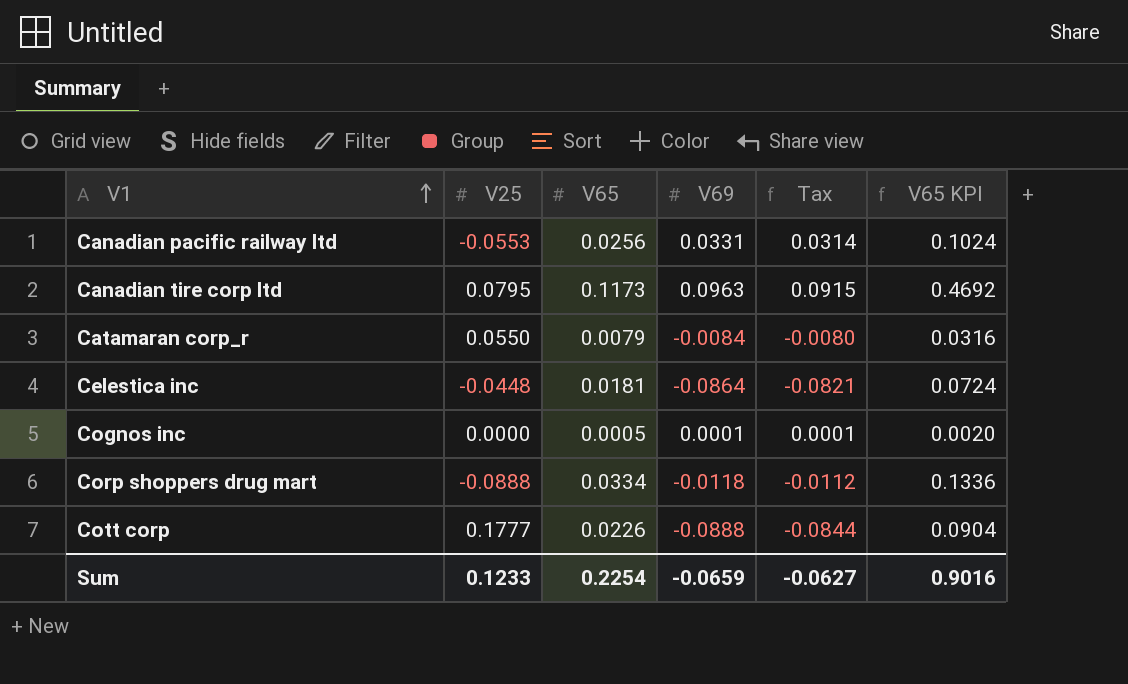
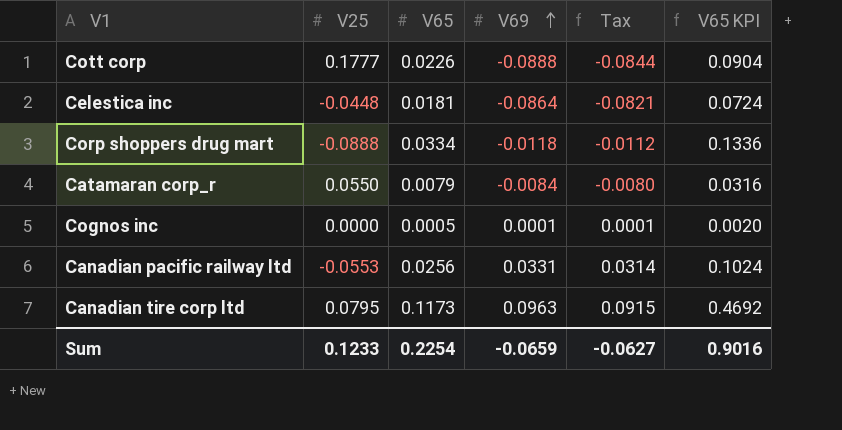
row order: V1 ascending -> V69 ascending

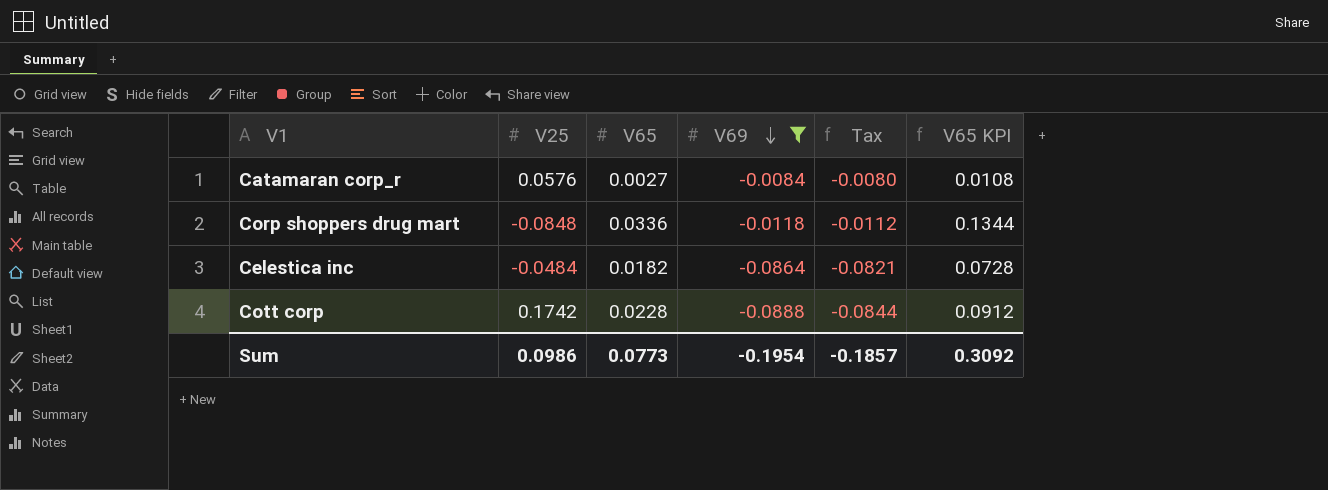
filter: none -> V69 <= -0.0084
row order: V69 ascending -> V69 descending
Catamaran corp_r | V25: 0.0550 -> 0.0576
Catamaran corp_r | V65: 0.0079 -> 0.0027
Catamaran corp_r | V65 KPI: 0.0316 -> 0.0108
Corp shoppers drug mart | V25: -0.0888 -> -0.0848
Corp shoppers drug mart | V65: 0.0334 -> 0.0336
Corp shoppers drug mart | V65 KPI: 0.1336 -> 0.1344
Celestica inc | V25: -0.0448 -> -0.0484
Celestica inc | V65: 0.0181 -> 0.0182
Celestica inc | V65 KPI: 0.0724 -> 0.0728
Cott corp | V25: 0.1777 -> 0.1742
Cott corp | V65: 0.0226 -> 0.0228
Cott corp | V65 KPI: 0.0904 -> 0.0912
Sum | V25: 0.1233 -> 0.0986
Sum | V65: 0.2254 -> 0.0773
Sum | V69: -0.0659 -> -0.1954
Sum | Tax: -0.0627 -> -0.1857
Sum | V65 KPI: 0.9016 -> 0.3092

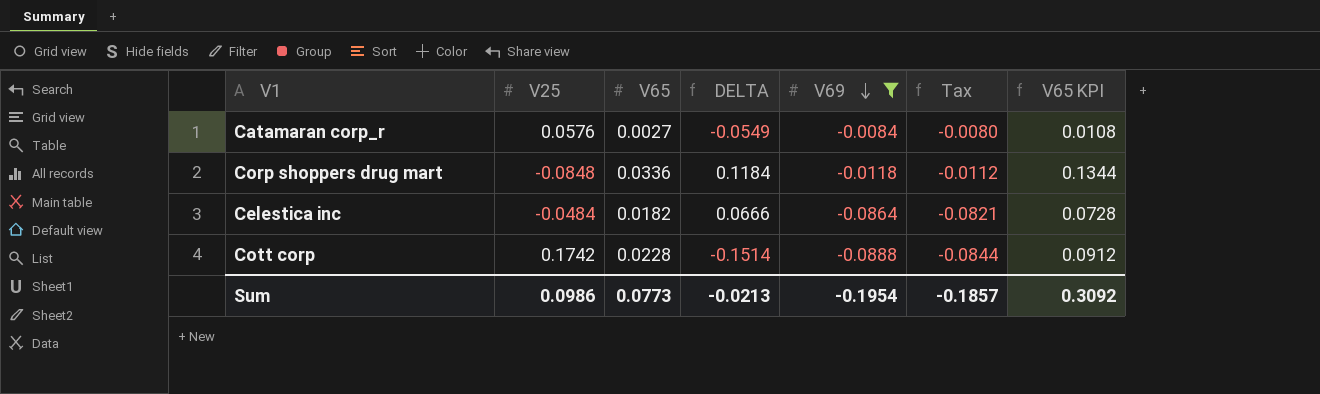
column DELTA | formula: none -> [V65] - [V25]

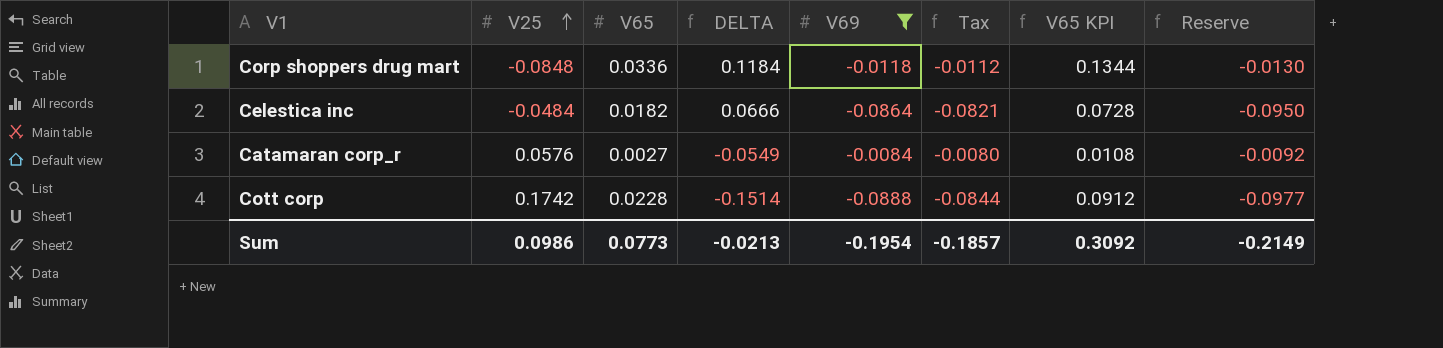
row order: V69 descending -> V25 ascending
column Reserve | formula: none -> [V69] * 1.1

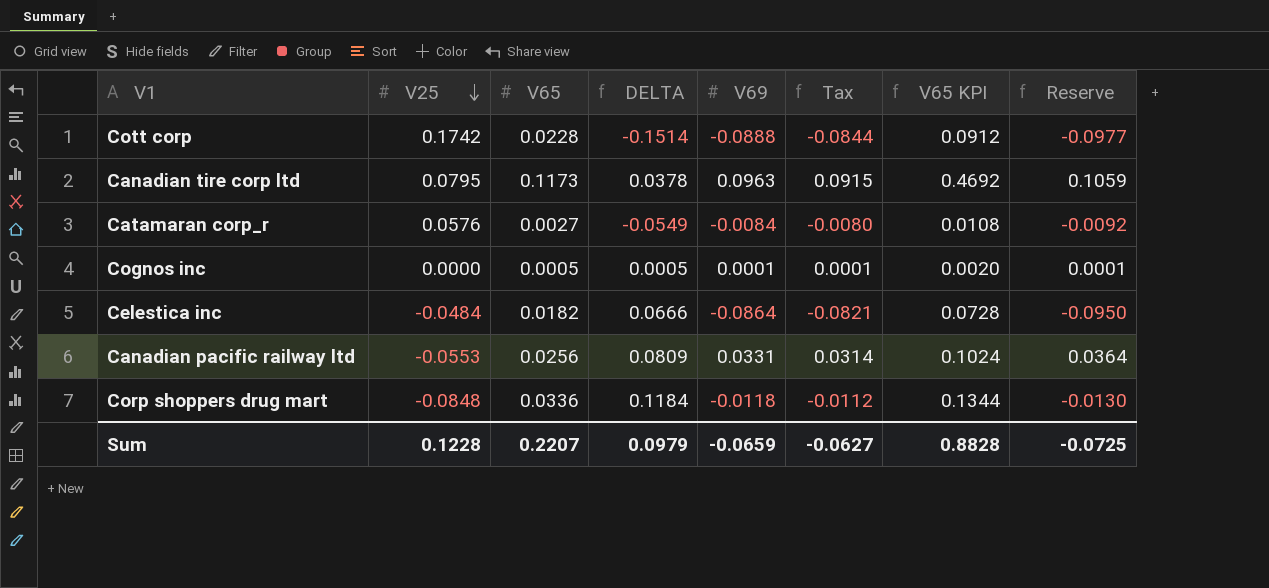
filter: V69 <= -0.0084 -> none
row order: V25 ascending -> V25 descending
Sum | V25: 0.0986 -> 0.1228
Sum | V65: 0.0773 -> 0.2207
Sum | DELTA: -0.0213 -> 0.0979
Sum | V69: -0.1954 -> -0.0659
Sum | Tax: -0.1857 -> -0.0627
Sum | V65 KPI: 0.3092 -> 0.8828
Sum | Reserve: -0.2149 -> -0.0725

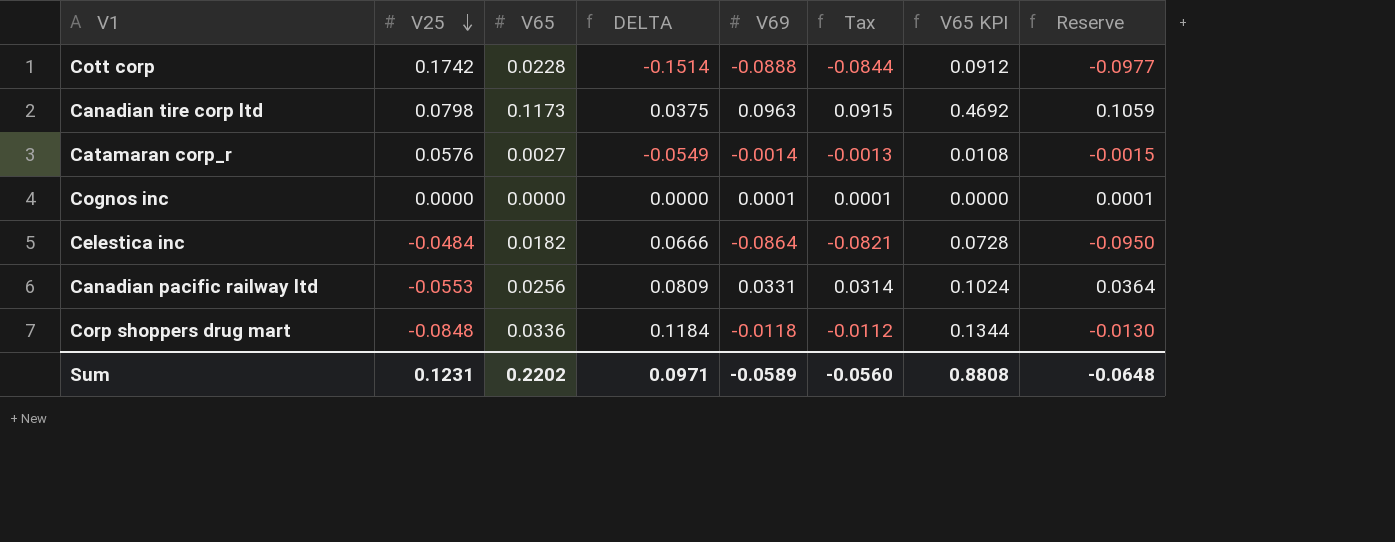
Canadian tire corp ltd | V25: 0.0795 -> 0.0798
Canadian tire corp ltd | DELTA: 0.0378 -> 0.0375
Catamaran corp_r | V69: -0.0084 -> -0.0014
Catamaran corp_r | Tax: -0.0080 -> -0.0013
Catamaran corp_r | Reserve: -0.0092 -> -0.0015
Cognos inc | V65: 0.0005 -> 0.0000
Cognos inc | DELTA: 0.0005 -> 0.0000
Cognos inc | V65 KPI: 0.0020 -> 0.0000
Sum | V25: 0.1228 -> 0.1231
Sum | V65: 0.2207 -> 0.2202
Sum | DELTA: 0.0979 -> 0.0971
Sum | V69: -0.0659 -> -0.0589
Sum | Tax: -0.0627 -> -0.0560
Sum | V65 KPI: 0.8828 -> 0.8808
Sum | Reserve: -0.0725 -> -0.0648

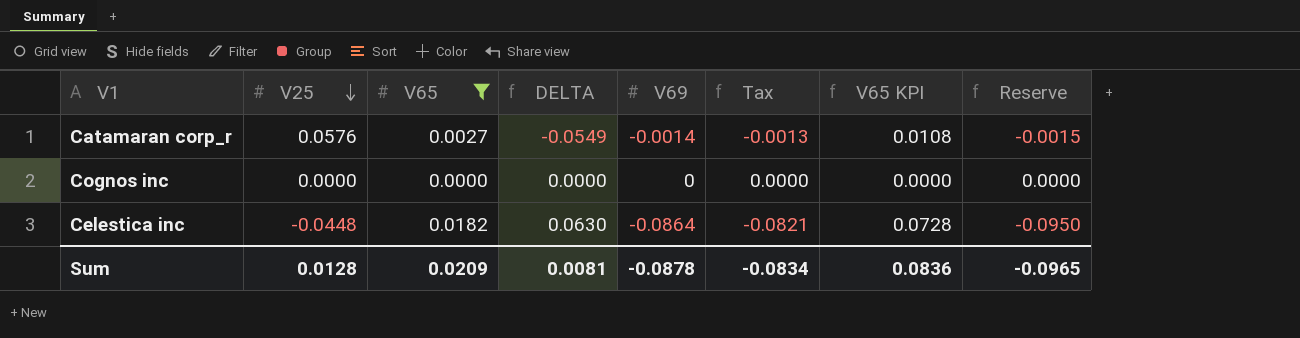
filter: none -> V65 <= 0.0182
Cognos inc | V69: 0.0001 -> 0
Cognos inc | Tax: 0.0001 -> 0.0000
Cognos inc | Reserve: 0.0001 -> 0.0000
Celestica inc | V25: -0.0484 -> -0.0448
Celestica inc | DELTA: 0.0666 -> 0.0630
Sum | V25: 0.1231 -> 0.0128
Sum | V65: 0.2202 -> 0.0209
Sum | DELTA: 0.0971 -> 0.0081
Sum | V69: -0.0589 -> -0.0878
Sum | Tax: -0.0560 -> -0.0834
Sum | V65 KPI: 0.8808 -> 0.0836
Sum | Reserve: -0.0648 -> -0.0965

